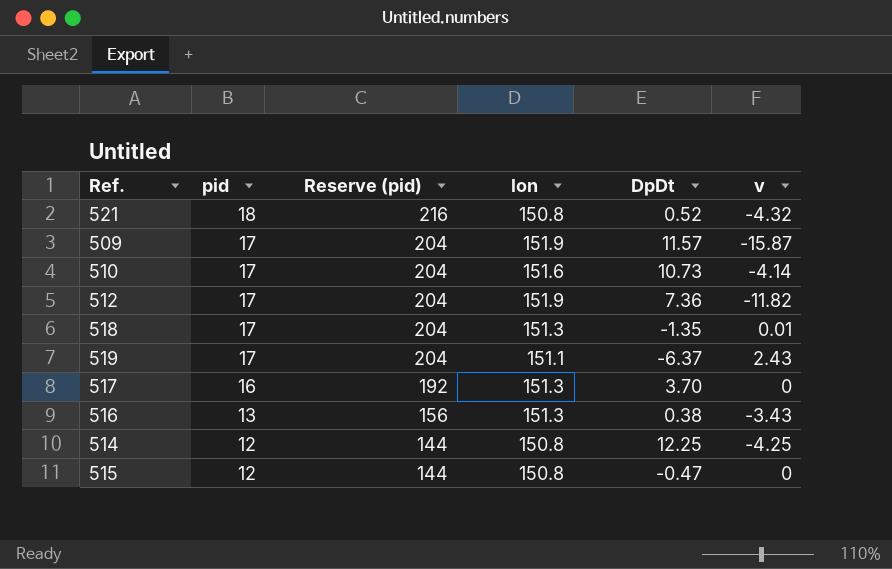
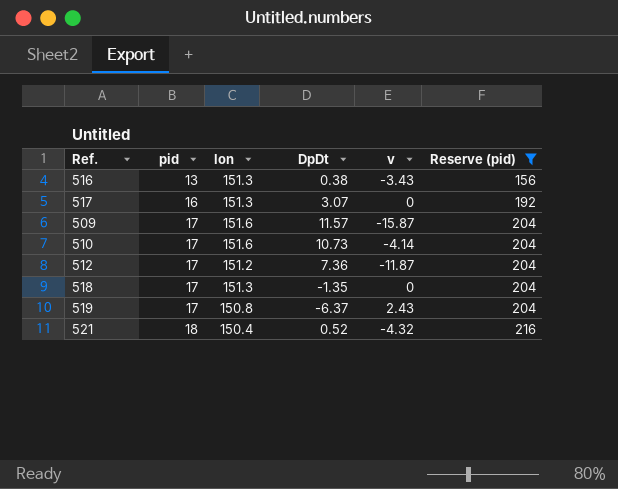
filter: none -> Reserve (pid) != 144
row order: pid descending -> pid ascending
column Reserve (pid) | position: 3 -> 6
517 | DpDt: 3.70 -> 3.07
509 | lon: 151.9 -> 151.6
512 | lon: 151.9 -> 151.2
512 | v: -11.82 -> -11.87
518 | v: 0.01 -> 0
519 | lon: 151.1 -> 150.8
521 | lon: 150.8 -> 150.4

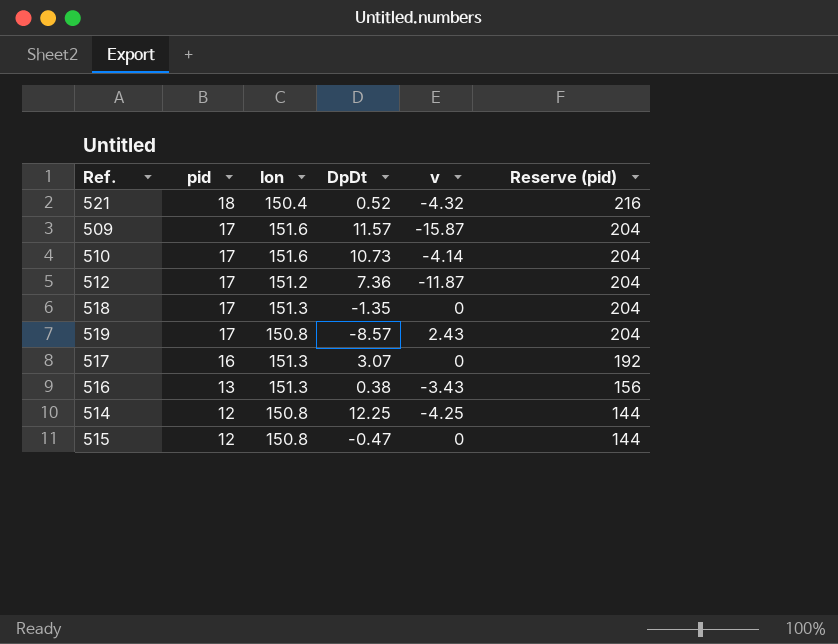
filter: Reserve (pid) != 144 -> none
row order: pid ascending -> pid descending
519 | DpDt: -6.37 -> -8.57

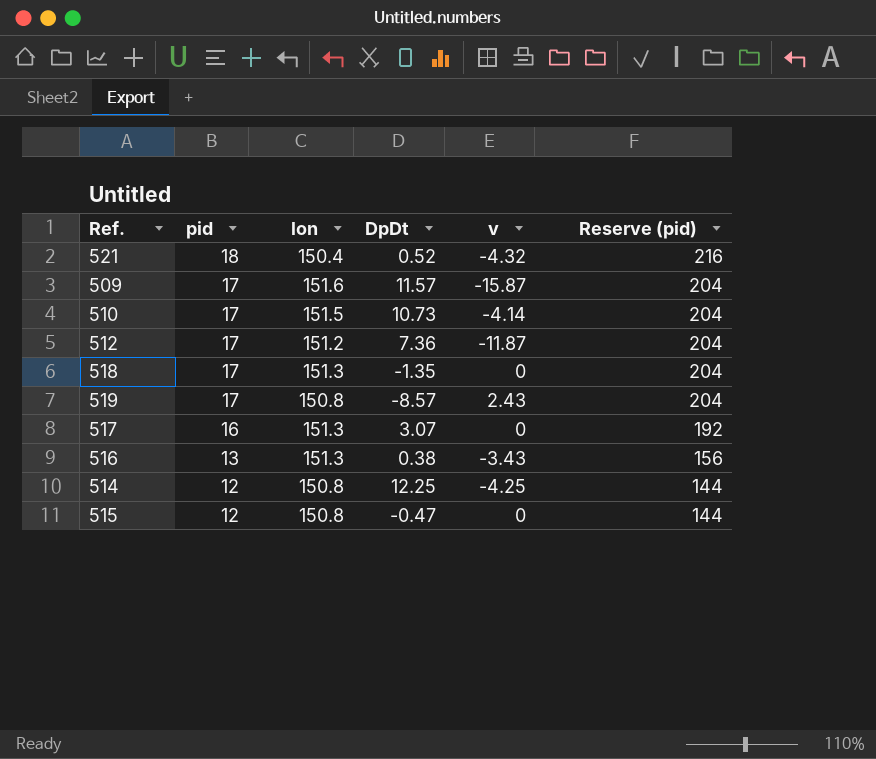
510 | lon: 151.6 -> 151.5

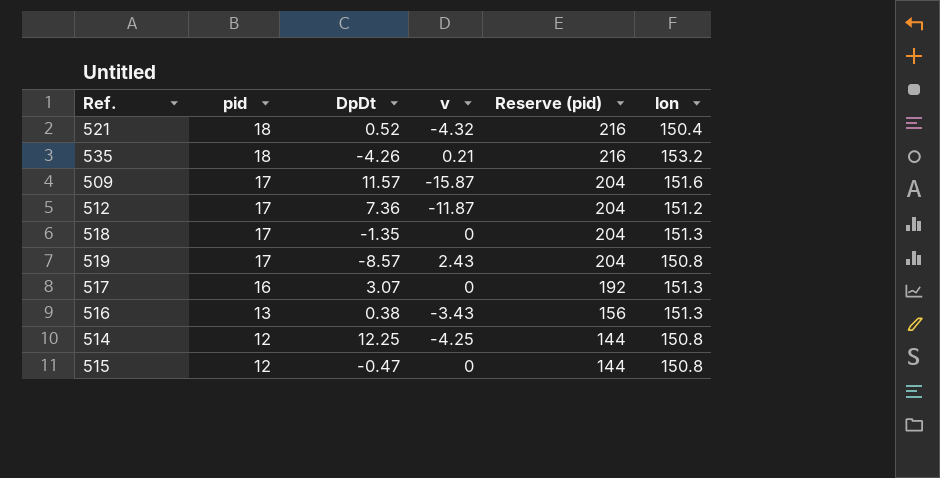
column lon | position: 3 -> 6
row 510: 17 | 151.5 | 10.73 | -4.14 | 204 -> none
row 535: none -> 18 | -4.26 | 0.21 | 216 | 153.2

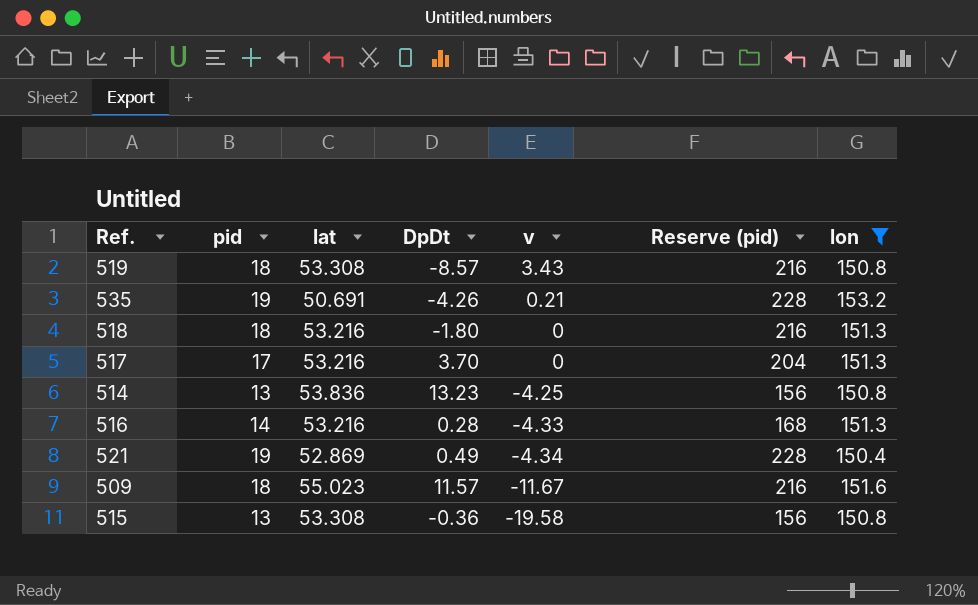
filter: none -> lon != 151.2
row order: pid descending -> v descending
column lat | position: none -> 3
519 | pid: 17 -> 18
519 | v: 2.43 -> 3.43
519 | Reserve (pid): 204 -> 216
535 | pid: 18 -> 19
535 | Reserve (pid): 216 -> 228
518 | pid: 17 -> 18
518 | DpDt: -1.35 -> -1.80
518 | Reserve (pid): 204 -> 216
517 | pid: 16 -> 17
517 | DpDt: 3.07 -> 3.70
517 | Reserve (pid): 192 -> 204
514 | pid: 12 -> 13
514 | DpDt: 12.25 -> 13.23
514 | Reserve (pid): 144 -> 156
516 | pid: 13 -> 14
516 | DpDt: 0.38 -> 0.28
516 | v: -3.43 -> -4.33
516 | Reserve (pid): 156 -> 168
521 | pid: 18 -> 19
521 | DpDt: 0.52 -> 0.49
521 | v: -4.32 -> -4.34
521 | Reserve (pid): 216 -> 228
509 | pid: 17 -> 18
509 | v: -15.87 -> -11.67
509 | Reserve (pid): 204 -> 216
515 | pid: 12 -> 13
515 | DpDt: -0.47 -> -0.36
515 | v: 0 -> -19.58
515 | Reserve (pid): 144 -> 156

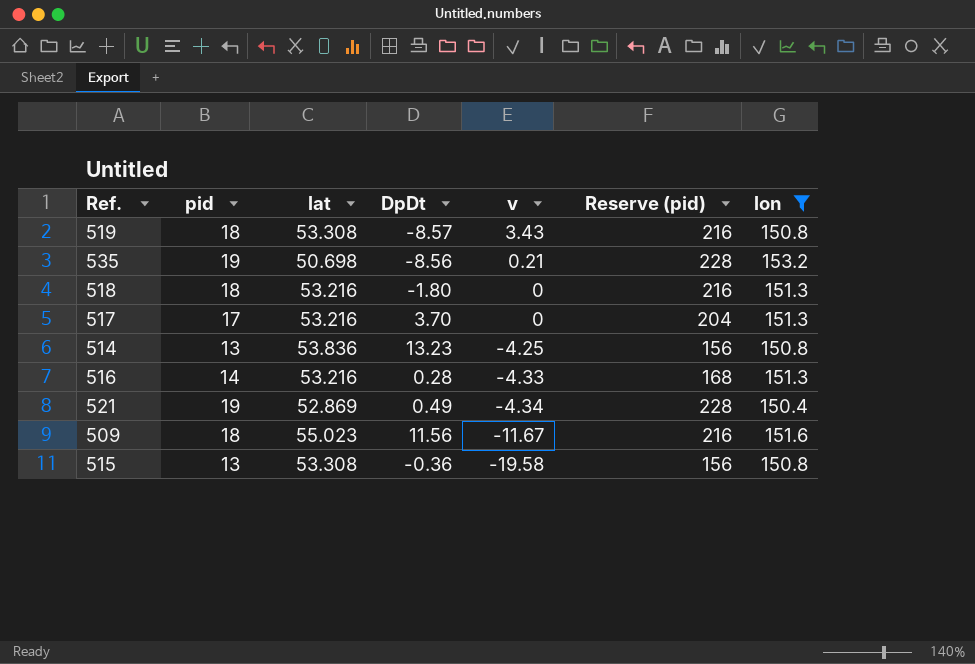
535 | lat: 50.691 -> 50.698
535 | DpDt: -4.26 -> -8.56
509 | DpDt: 11.57 -> 11.56

